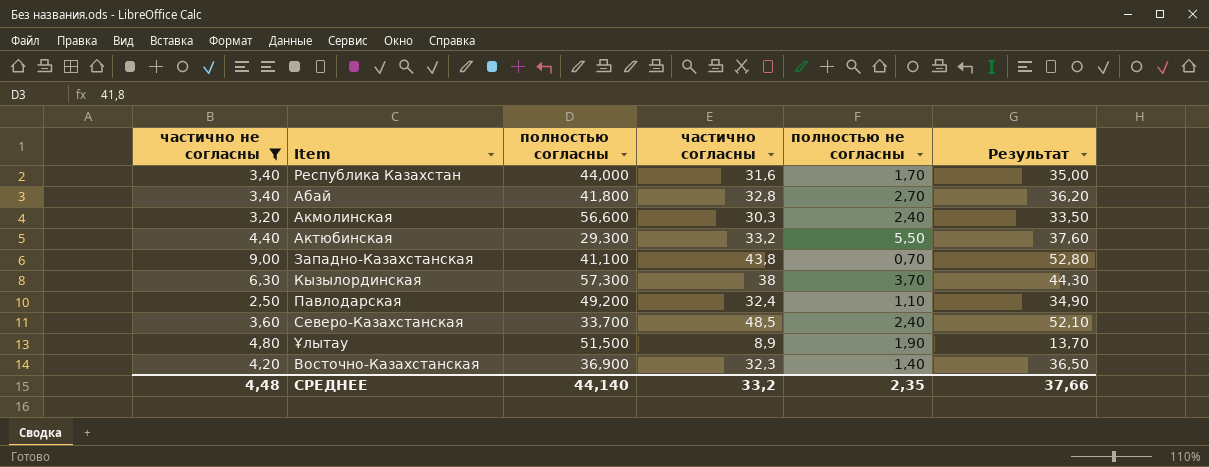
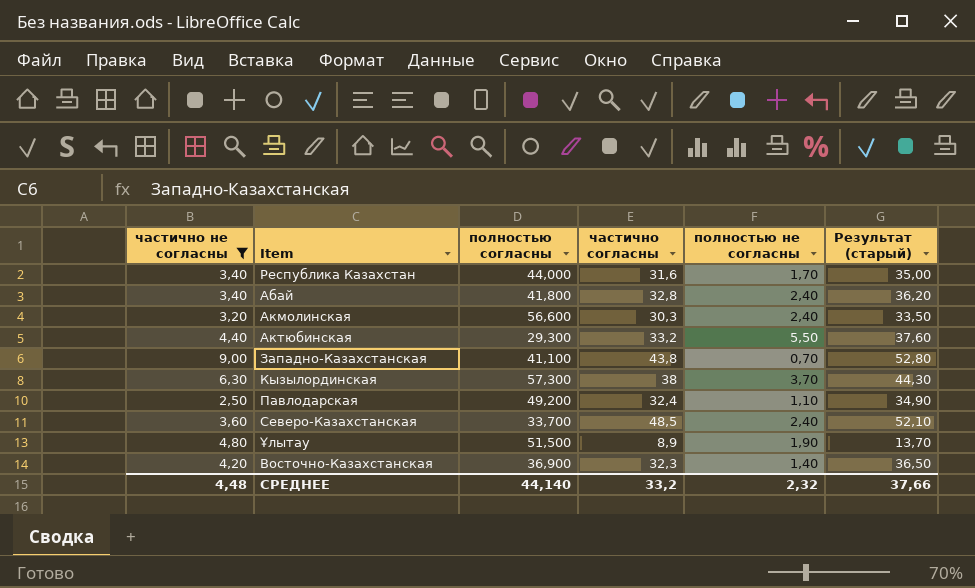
column name: Результат -> Результат (старый)
Абай | полностью не согласны: 2,70 -> 2,40
СРЕДНЕЕ | полностью не согласны: 2,35 -> 2,32

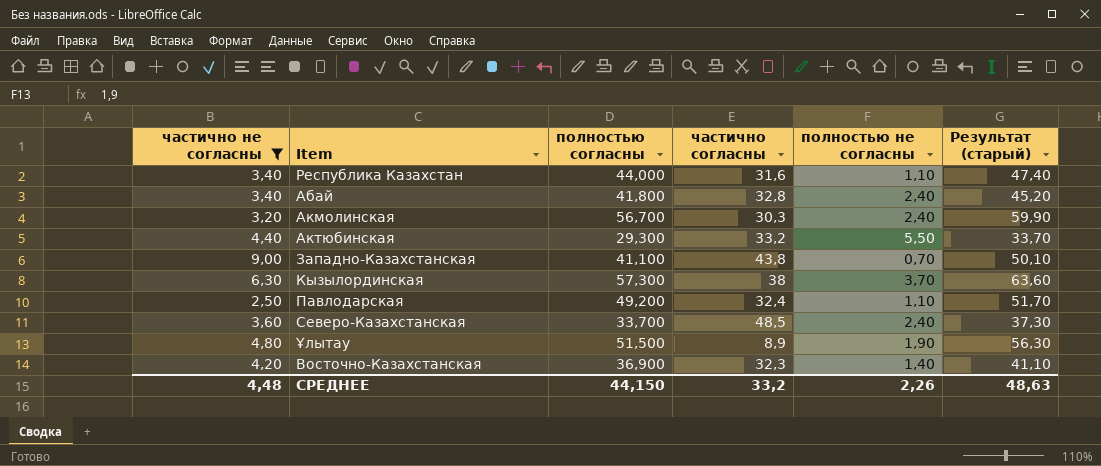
column Результат (старый) | formula: [частично не согласны] + [частично согласны] -> [частично не согласны] + [полностью согласны]
Республика Казахстан | полностью не согласны: 1,70 -> 1,10
Акмолинская | полностью согласны: 56,600 -> 56,700
СРЕДНЕЕ | полностью согласны: 44,140 -> 44,150
СРЕДНЕЕ | полностью не согласны: 2,32 -> 2,26
СРЕДНЕЕ | Результат (старый): 37,66 -> 48,63

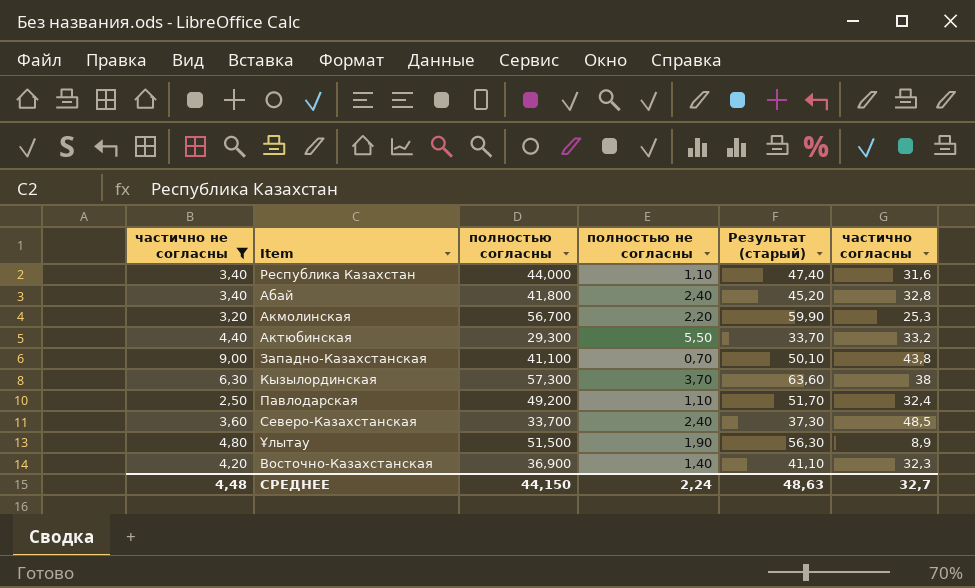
column частично согласны | position: 4 -> 6
Акмолинская | полностью не согласны: 2,40 -> 2,20
Акмолинская | частично согласны: 30,3 -> 25,3
СРЕДНЕЕ | полностью не согласны: 2,26 -> 2,24
СРЕДНЕЕ | частично согласны: 33,2 -> 32,7

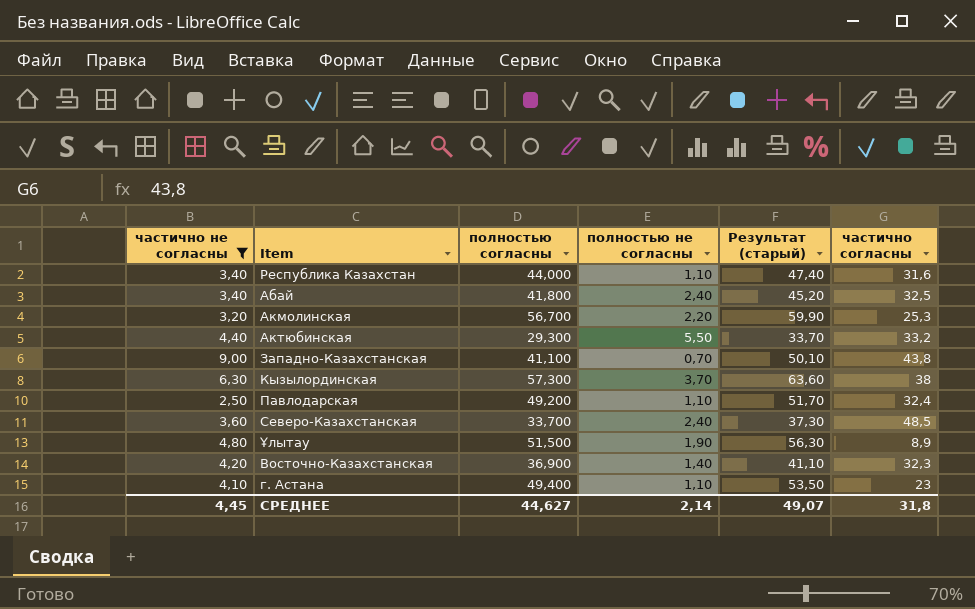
Абай | частично согласны: 32,8 -> 32,5
row г. Астана: none -> 4,10 | 49,400 | 1,10 | 53,50 | 23
СРЕДНЕЕ | частично не согласны: 4,48 -> 4,45
СРЕДНЕЕ | полностью согласны: 44,150 -> 44,627
СРЕДНЕЕ | полностью не согласны: 2,24 -> 2,14
СРЕДНЕЕ | Результат (старый): 48,63 -> 49,07
СРЕДНЕЕ | частично согласны: 32,7 -> 31,8

